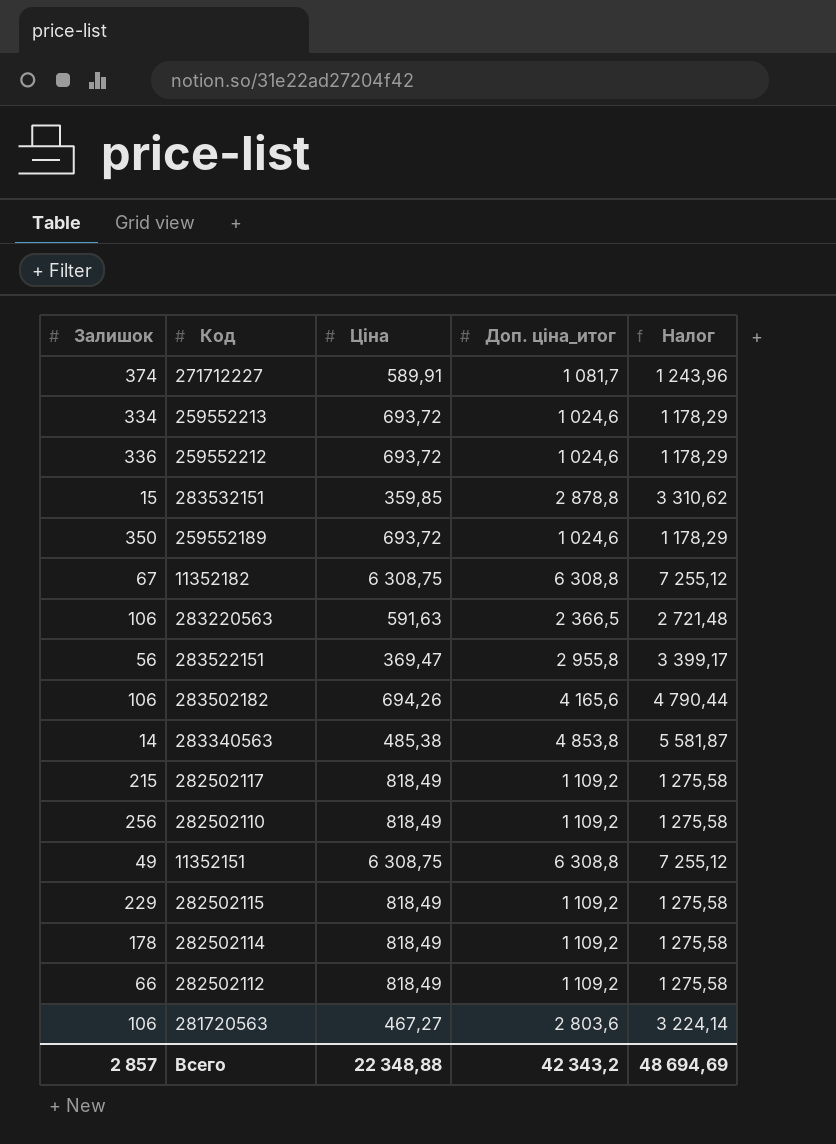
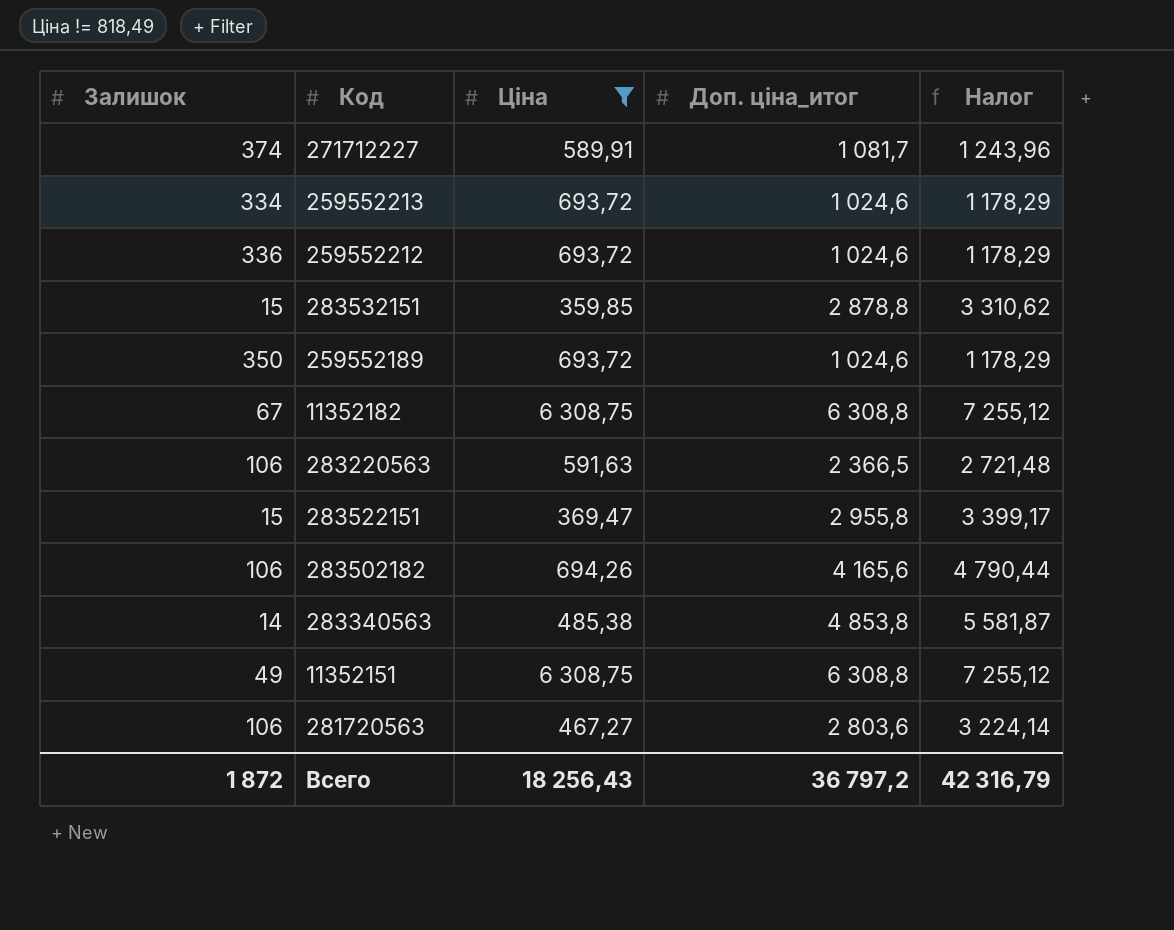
filter: none -> Ціна != 818,49
283522151 | Залишок: 56 -> 15
Всего | Залишок: 2 857 -> 1 872
Всего | Ціна: 22 348,88 -> 18 256,43
Всего | Доп. ціна_итог: 42 343,2 -> 36 797,2
Всего | Налог: 48 694,69 -> 42 316,79

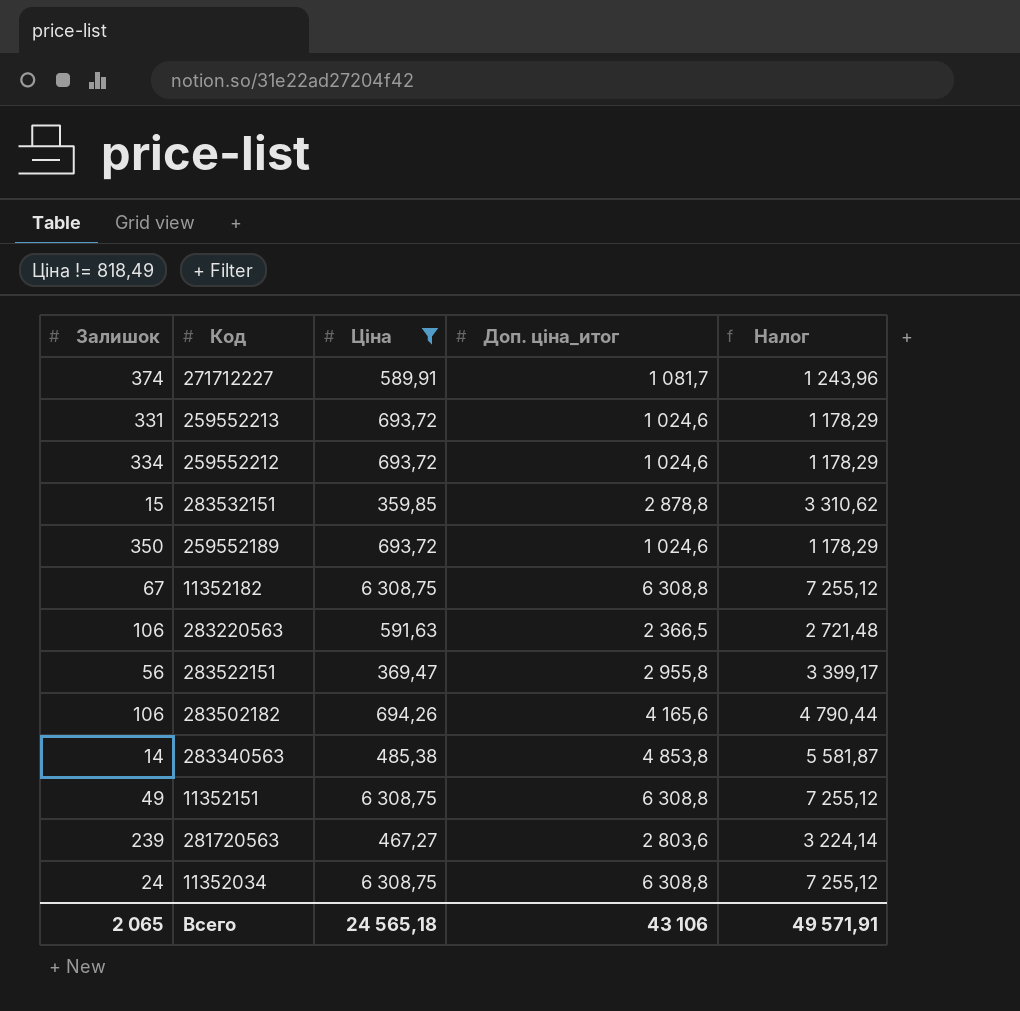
259552213 | Залишок: 334 -> 331
259552212 | Залишок: 336 -> 334
283522151 | Залишок: 15 -> 56
281720563 | Залишок: 106 -> 239
row 11352034: none -> 24 | 6 308,75 | 6 308,8 | 7 255,12
Всего | Залишок: 1 872 -> 2 065
Всего | Ціна: 18 256,43 -> 24 565,18
Всего | Доп. ціна_итог: 36 797,2 -> 43 106
Всего | Налог: 42 316,79 -> 49 571,91

